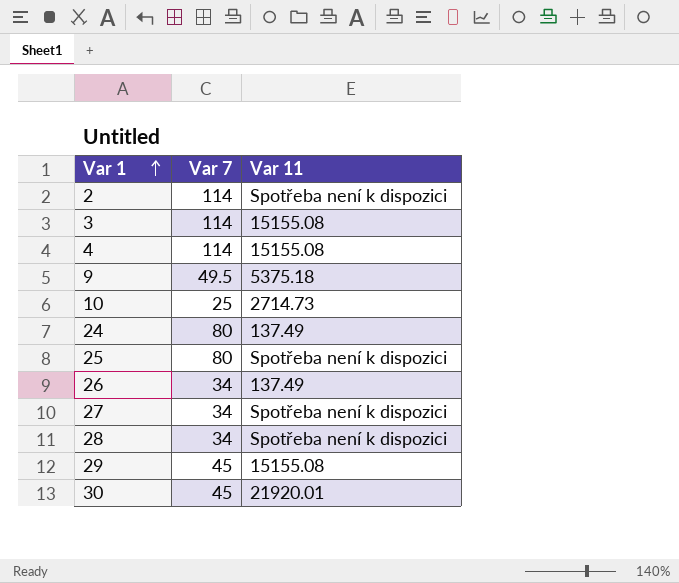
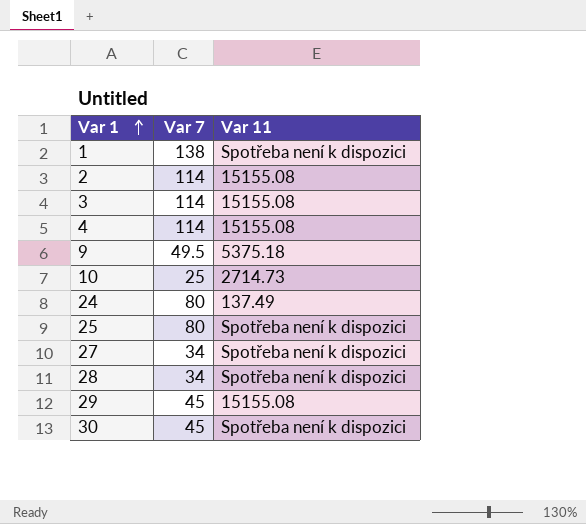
row 26: 34 | 137.49 -> none
row 1: none -> 138 | Spotřeba není k dispozici
2 | Var 11: Spotřeba není k dispozici -> 15155.08
30 | Var 11: 21920.01 -> Spotřeba není k dispozici

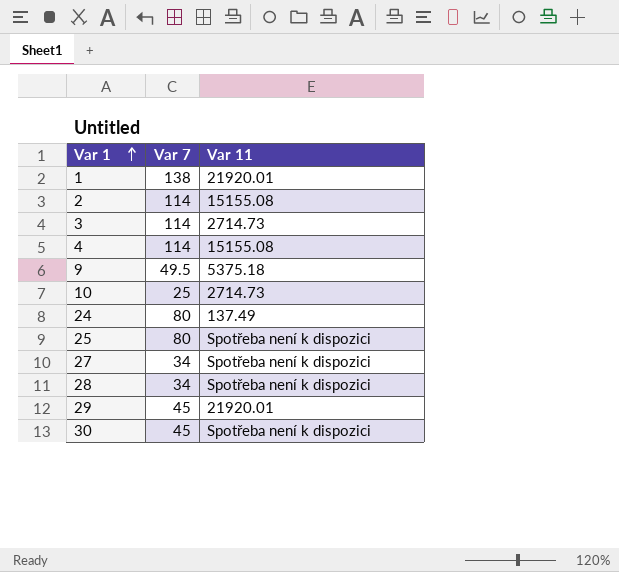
1 | Var 11: Spotřeba není k dispozici -> 21920.01
3 | Var 11: 15155.08 -> 2714.73
29 | Var 11: 15155.08 -> 21920.01

